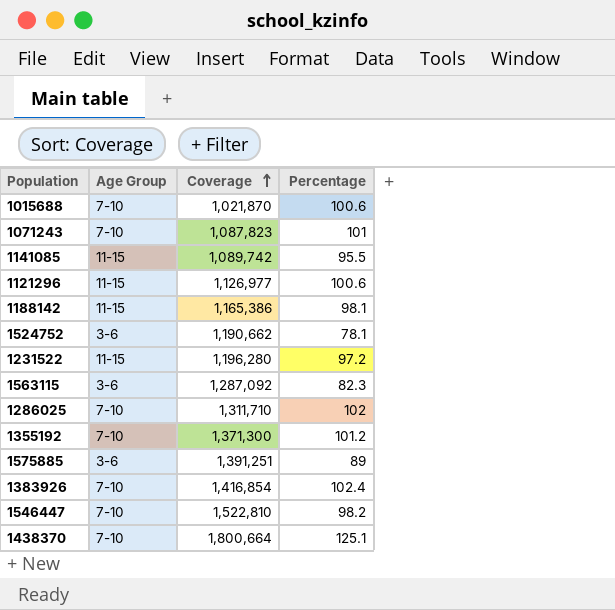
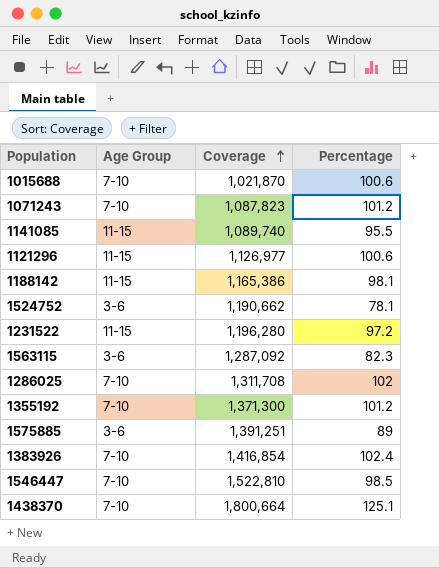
1071243 | Percentage: 101 -> 101.2
1141085 | Coverage: 1,089,742 -> 1,089,740
1286025 | Coverage: 1,311,710 -> 1,311,708
1546447 | Percentage: 98.2 -> 98.5

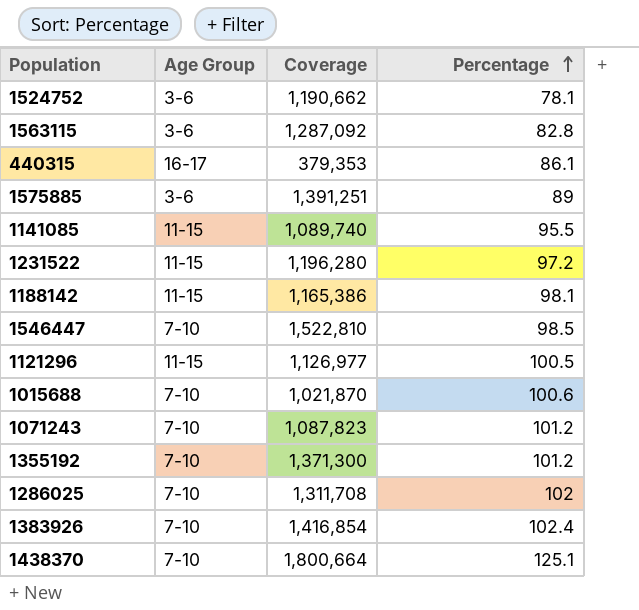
row order: Coverage ascending -> Percentage ascending
1563115 | Percentage: 82.3 -> 82.8
row 440315: none -> 16-17 | 379,353 | 86.1
1121296 | Percentage: 100.6 -> 100.5

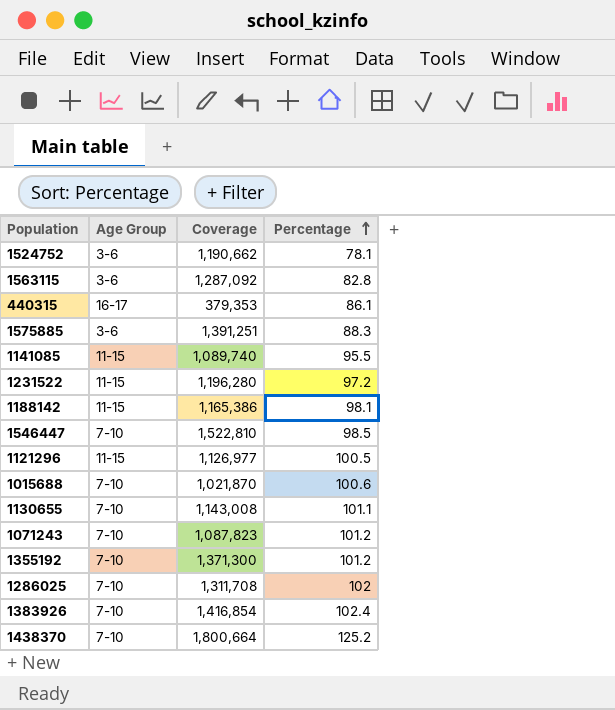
1575885 | Percentage: 89 -> 88.3
row 1130655: none -> 7-10 | 1,143,008 | 101.1
1438370 | Percentage: 125.1 -> 125.2

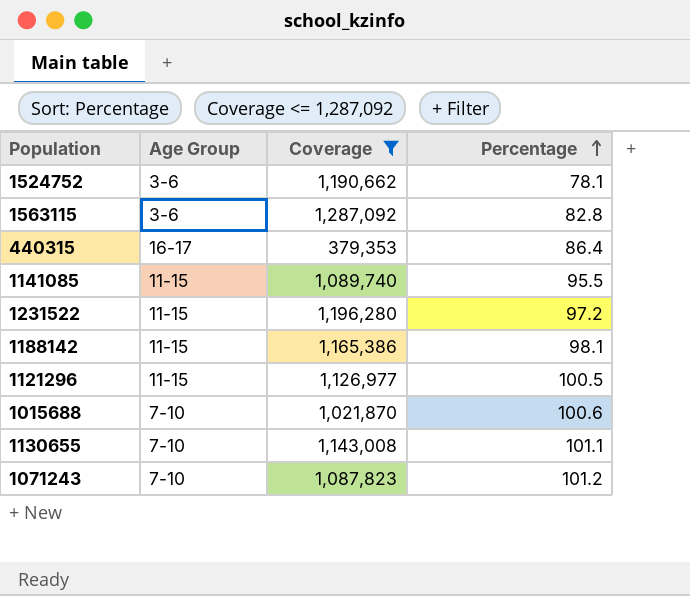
filter: none -> Coverage <= 1,287,092
440315 | Percentage: 86.1 -> 86.4

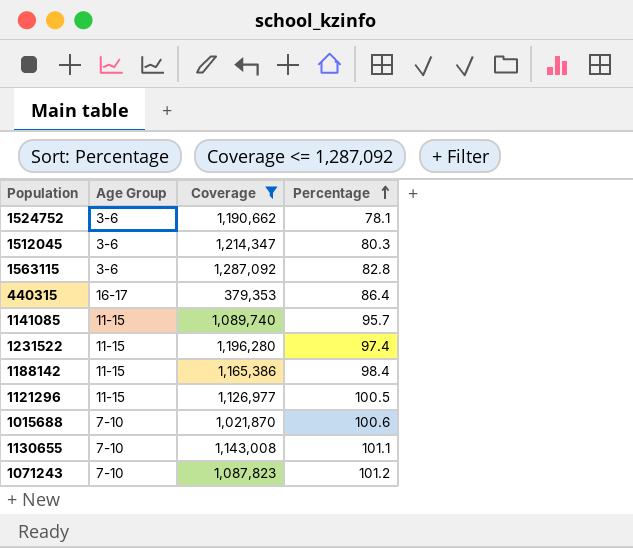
row 1512045: none -> 3-6 | 1,214,347 | 80.3
1141085 | Percentage: 95.5 -> 95.7
1231522 | Percentage: 97.2 -> 97.4
1188142 | Percentage: 98.1 -> 98.4

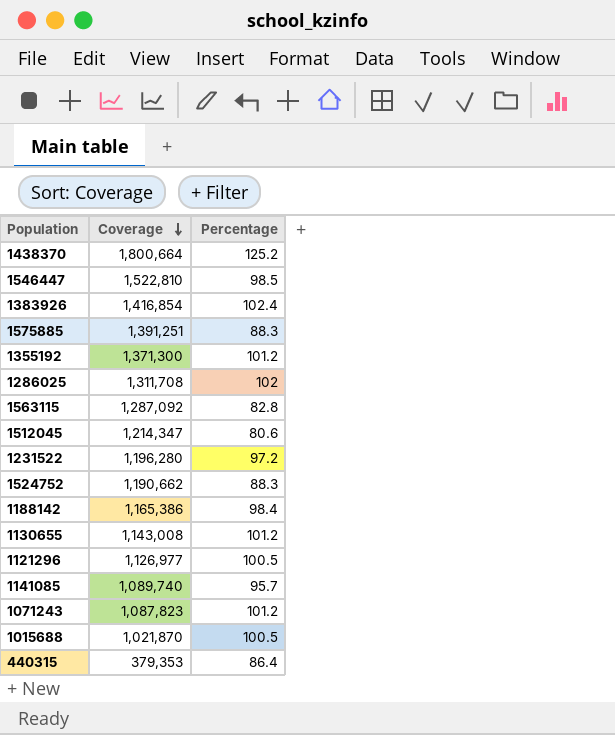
filter: Coverage <= 1,287,092 -> none
row order: Percentage ascending -> Coverage descending
column Age Group | position: 2 -> none
1512045 | Percentage: 80.3 -> 80.6
1231522 | Percentage: 97.4 -> 97.2
1524752 | Percentage: 78.1 -> 88.3
1130655 | Percentage: 101.1 -> 101.2
1015688 | Percentage: 100.6 -> 100.5

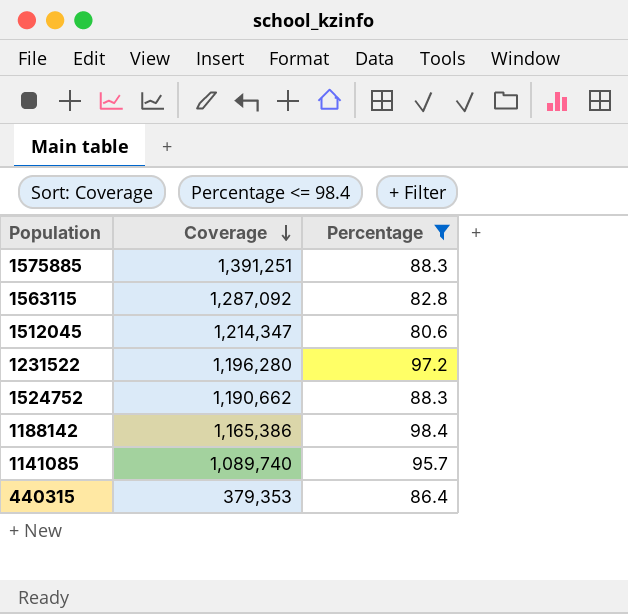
filter: none -> Percentage <= 98.4

